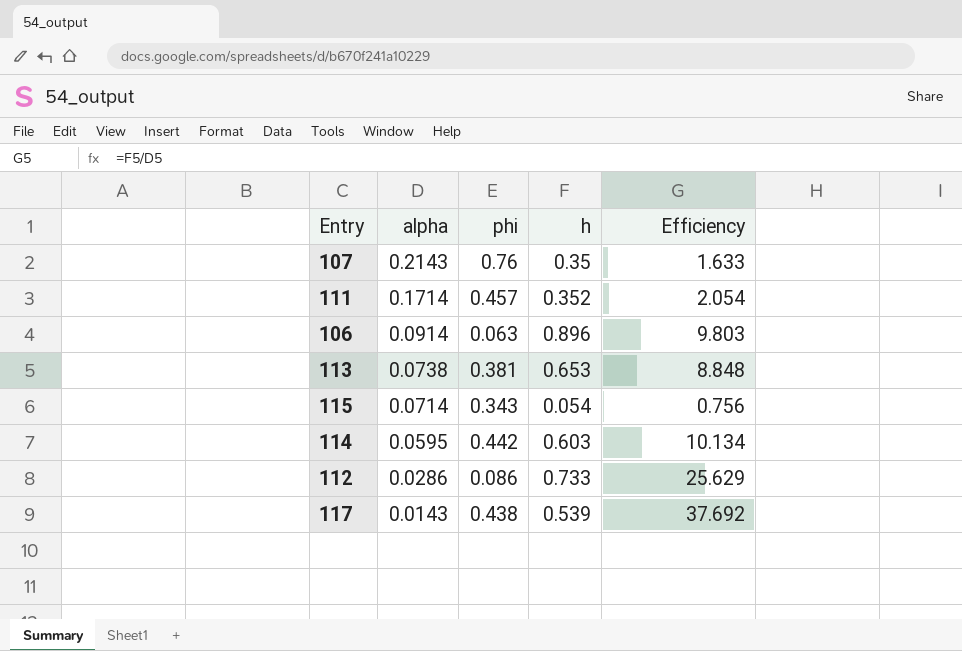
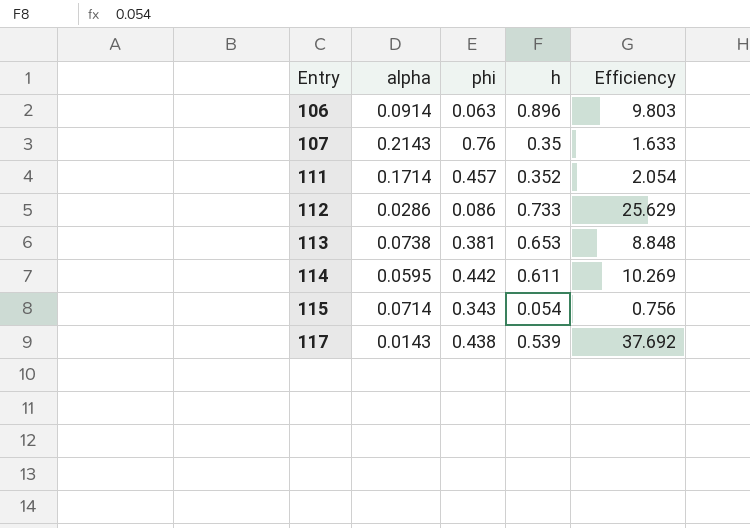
row order: alpha descending -> Entry ascending
114 | h: 0.603 -> 0.611
114 | Efficiency: 10.134 -> 10.269

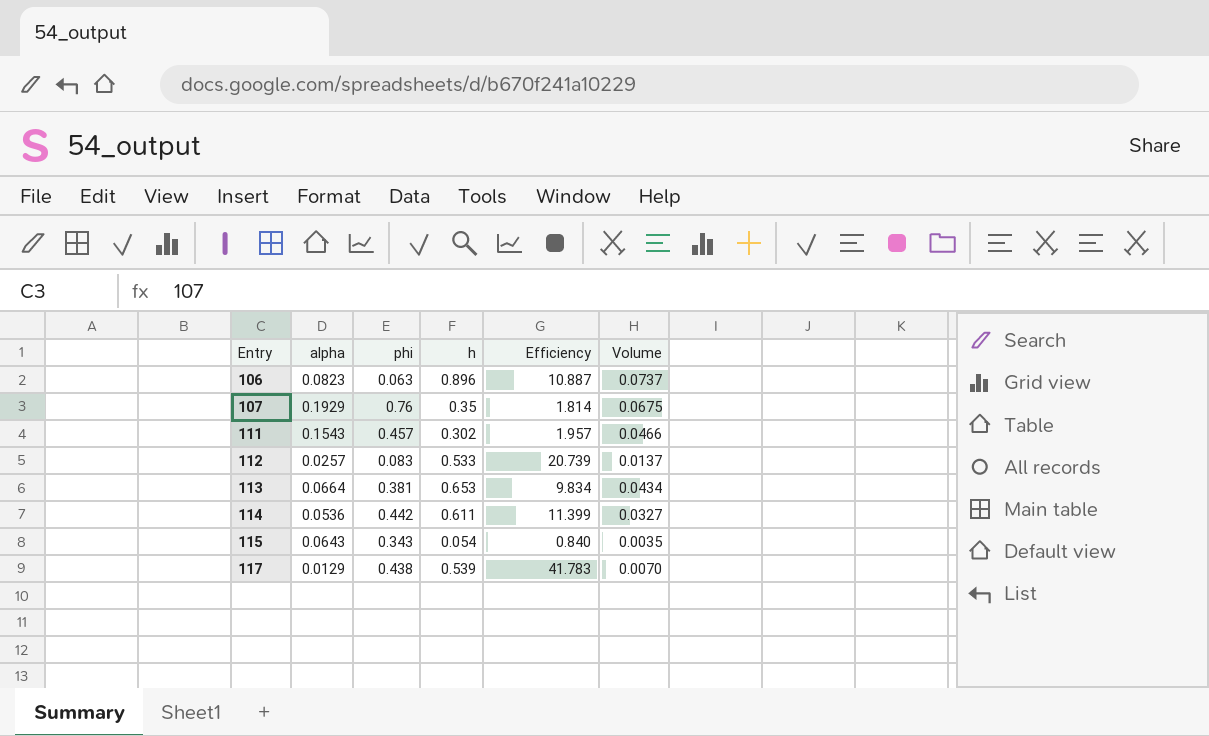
column Volume | formula: none -> [alpha] * [h]
106 | alpha: 0.0914 -> 0.0823
106 | Efficiency: 9.803 -> 10.887
107 | alpha: 0.2143 -> 0.1929
107 | Efficiency: 1.633 -> 1.814
111 | alpha: 0.1714 -> 0.1543
111 | h: 0.352 -> 0.302
111 | Efficiency: 2.054 -> 1.957
112 | alpha: 0.0286 -> 0.0257
112 | phi: 0.086 -> 0.083
112 | h: 0.733 -> 0.533
112 | Efficiency: 25.629 -> 20.739
113 | alpha: 0.0738 -> 0.0664
113 | Efficiency: 8.848 -> 9.834
114 | alpha: 0.0595 -> 0.0536
114 | Efficiency: 10.269 -> 11.399
115 | alpha: 0.0714 -> 0.0643
115 | Efficiency: 0.756 -> 0.840
117 | alpha: 0.0143 -> 0.0129
117 | Efficiency: 37.692 -> 41.783

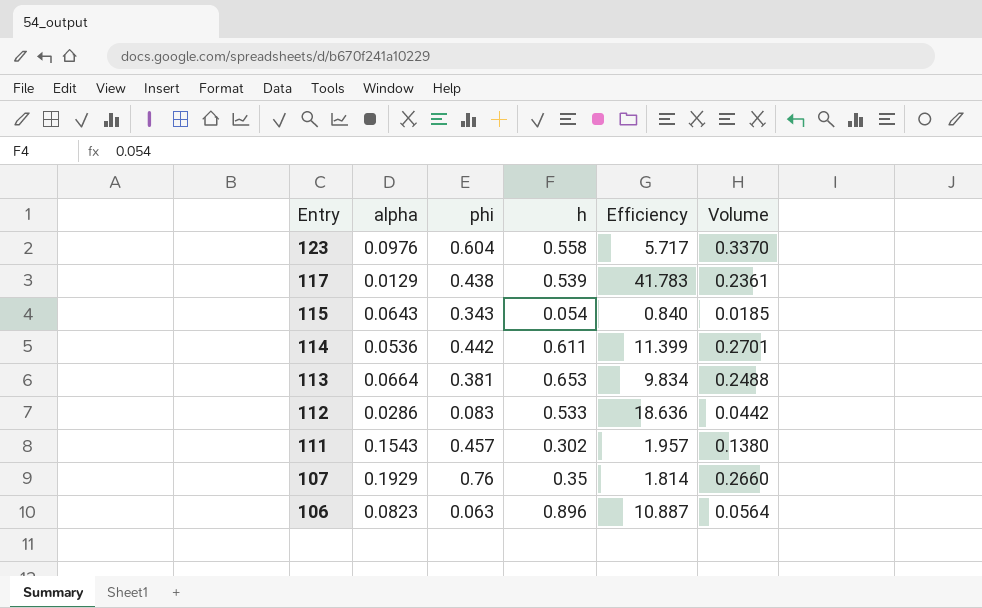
row order: Entry ascending -> Entry descending
column Volume | formula: [alpha] * [h] -> [phi] * [h]
row 123: none -> 0.0976 | 0.604 | 0.558 | 5.717 | 0.3370
112 | alpha: 0.0257 -> 0.0286
112 | Efficiency: 20.739 -> 18.636

